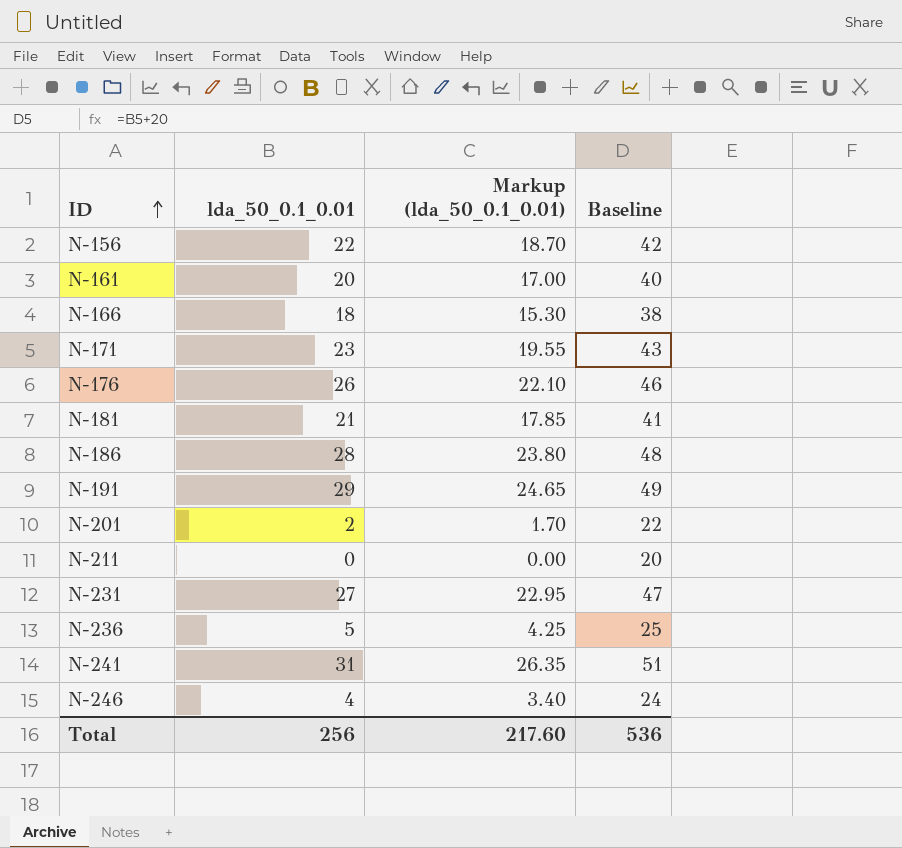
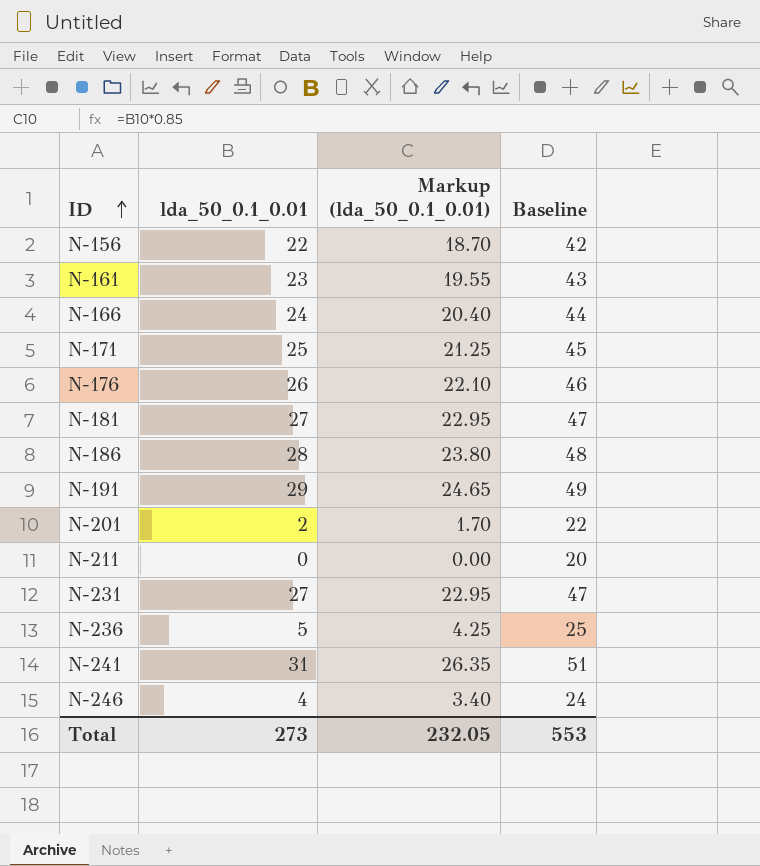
N-161 | lda_50_0.1_0.01: 20 -> 23
N-161 | Markup (lda_50_0.1_0.01): 17.00 -> 19.55
N-161 | Baseline: 40 -> 43
N-166 | lda_50_0.1_0.01: 18 -> 24
N-166 | Markup (lda_50_0.1_0.01): 15.30 -> 20.40
N-166 | Baseline: 38 -> 44
N-171 | lda_50_0.1_0.01: 23 -> 25
N-171 | Markup (lda_50_0.1_0.01): 19.55 -> 21.25
N-171 | Baseline: 43 -> 45
N-181 | lda_50_0.1_0.01: 21 -> 27
N-181 | Markup (lda_50_0.1_0.01): 17.85 -> 22.95
N-181 | Baseline: 41 -> 47
Total | lda_50_0.1_0.01: 256 -> 273
Total | Markup (lda_50_0.1_0.01): 217.60 -> 232.05
Total | Baseline: 536 -> 553

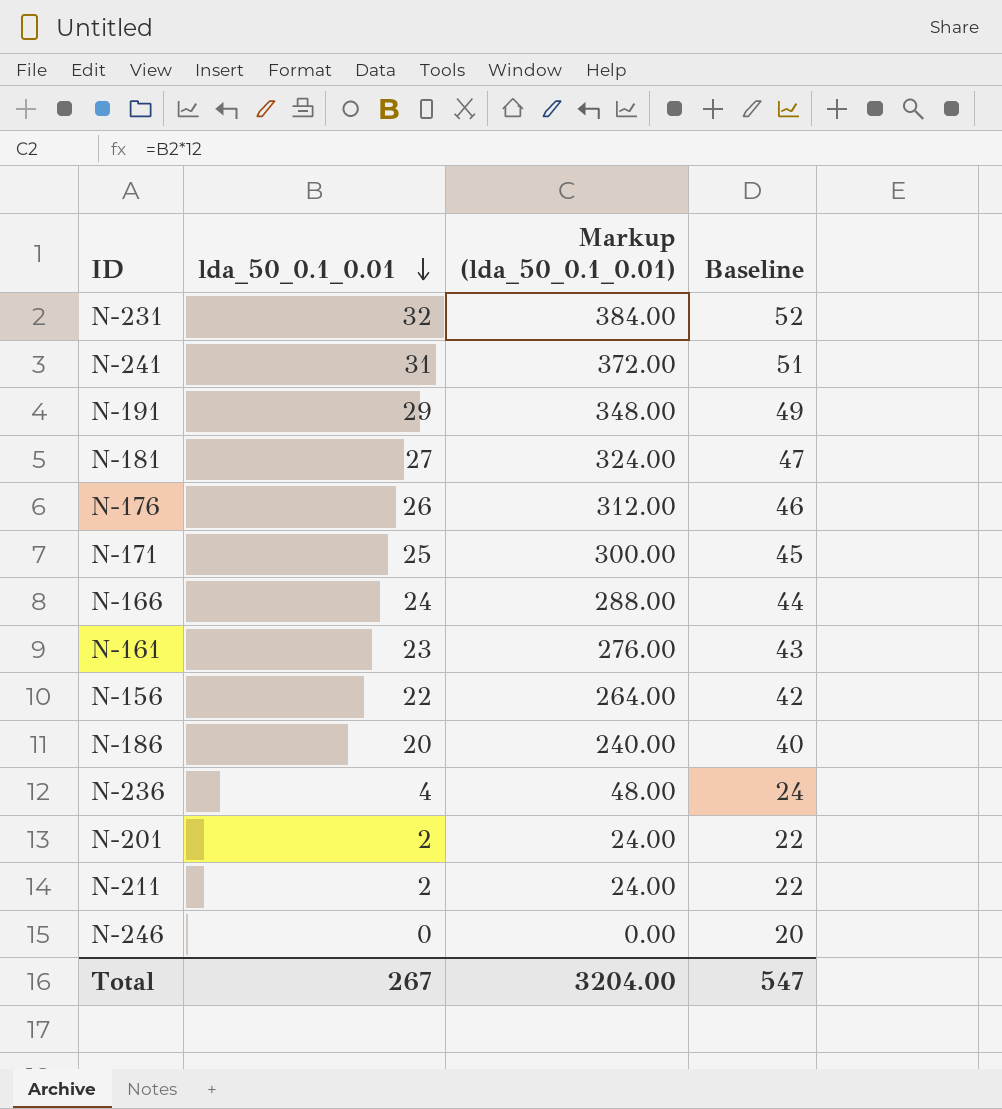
row order: ID ascending -> lda_50_0.1_0.01 descending
column Markup (lda_50_0.1_0.01) | formula: [lda_50_0.1_0.01] * 0.85 -> [lda_50_0.1_0.01] * 12
N-231 | lda_50_0.1_0.01: 27 -> 32
N-231 | Baseline: 47 -> 52
N-186 | lda_50_0.1_0.01: 28 -> 20
N-186 | Baseline: 48 -> 40
N-236 | lda_50_0.1_0.01: 5 -> 4
N-236 | Baseline: 25 -> 24
N-211 | lda_50_0.1_0.01: 0 -> 2
N-211 | Baseline: 20 -> 22
N-246 | lda_50_0.1_0.01: 4 -> 0
N-246 | Baseline: 24 -> 20
Total | lda_50_0.1_0.01: 273 -> 267
Total | Markup (lda_50_0.1_0.01): 232.05 -> 3204.00
Total | Baseline: 553 -> 547

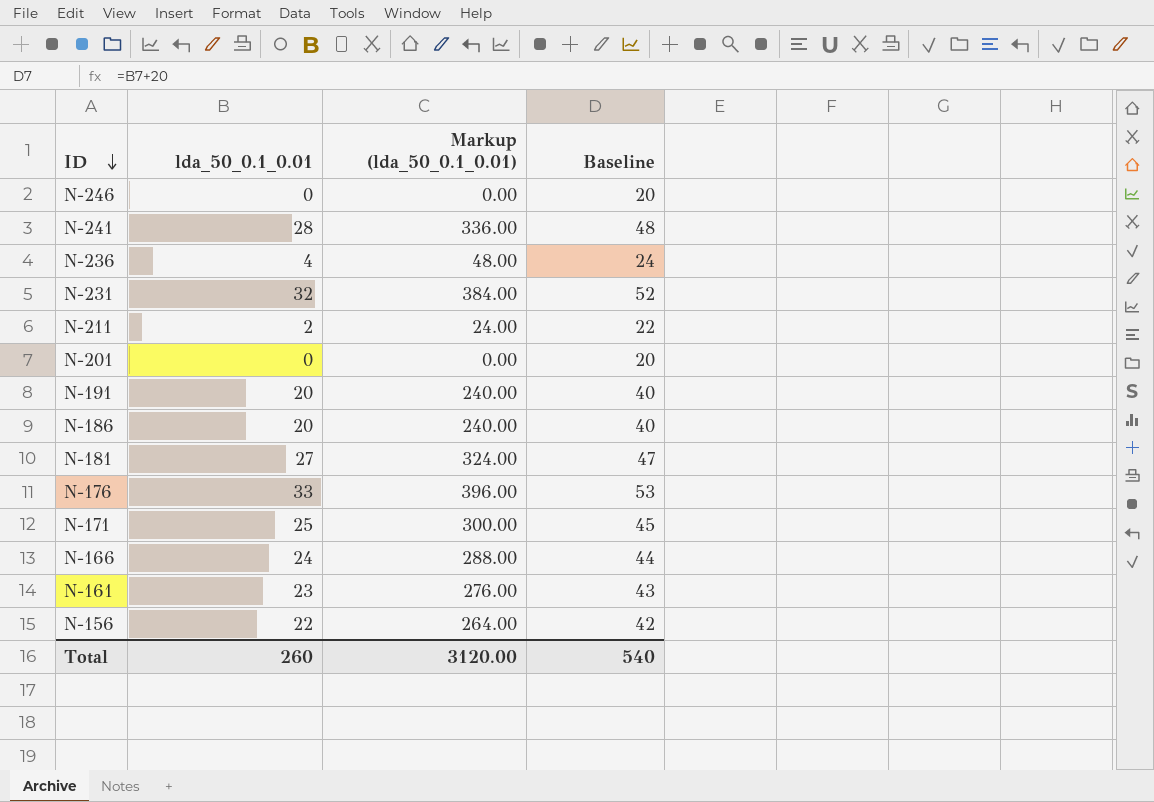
row order: lda_50_0.1_0.01 descending -> ID descending
N-241 | lda_50_0.1_0.01: 31 -> 28
N-241 | Markup (lda_50_0.1_0.01): 372.00 -> 336.00
N-241 | Baseline: 51 -> 48
N-201 | lda_50_0.1_0.01: 2 -> 0
N-201 | Markup (lda_50_0.1_0.01): 24.00 -> 0.00
N-201 | Baseline: 22 -> 20
N-191 | lda_50_0.1_0.01: 29 -> 20
N-191 | Markup (lda_50_0.1_0.01): 348.00 -> 240.00
N-191 | Baseline: 49 -> 40
N-176 | lda_50_0.1_0.01: 26 -> 33
N-176 | Markup (lda_50_0.1_0.01): 312.00 -> 396.00
N-176 | Baseline: 46 -> 53
Total | lda_50_0.1_0.01: 267 -> 260
Total | Markup (lda_50_0.1_0.01): 3204.00 -> 3120.00
Total | Baseline: 547 -> 540

